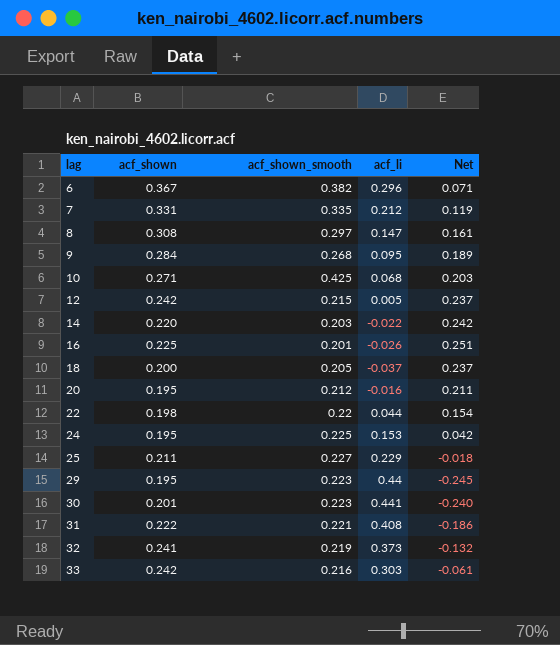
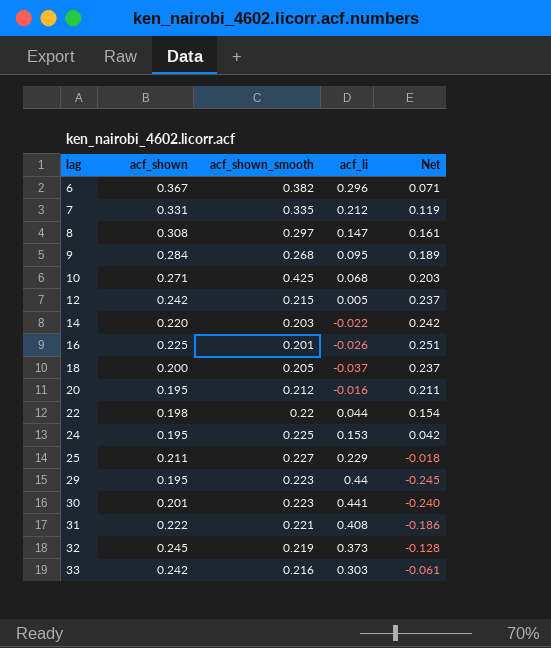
32 | acf_shown: 0.241 -> 0.245
32 | Net: -0.132 -> -0.128

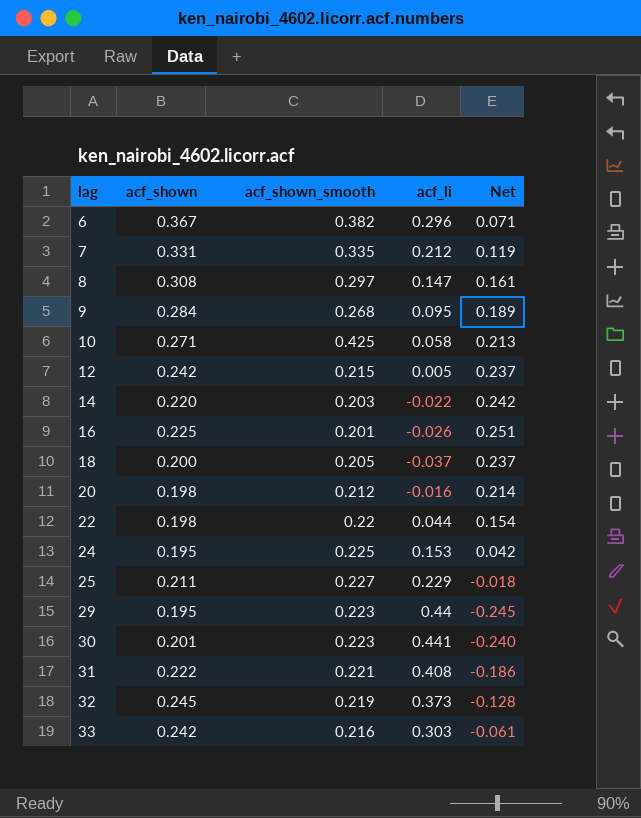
10 | acf_li: 0.068 -> 0.058
10 | Net: 0.203 -> 0.213
20 | acf_shown: 0.195 -> 0.198
20 | Net: 0.211 -> 0.214

